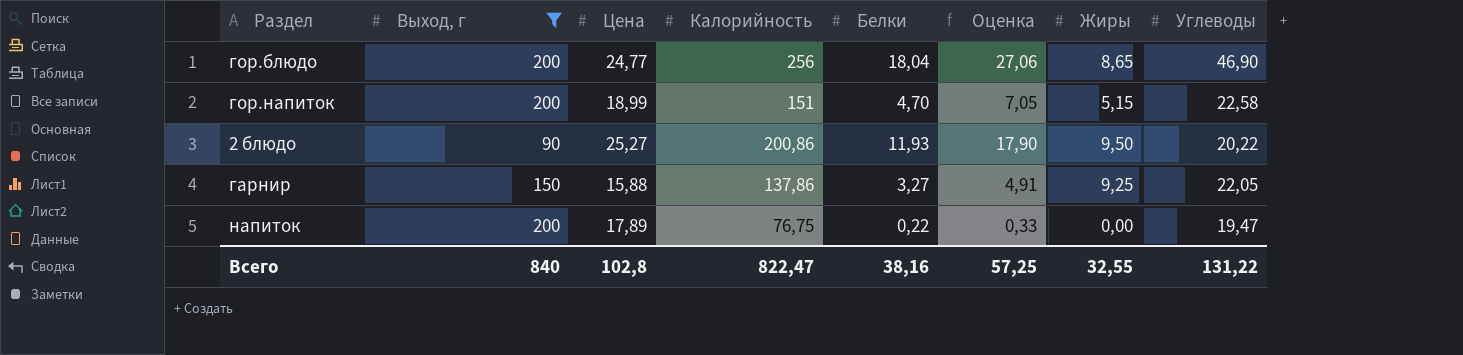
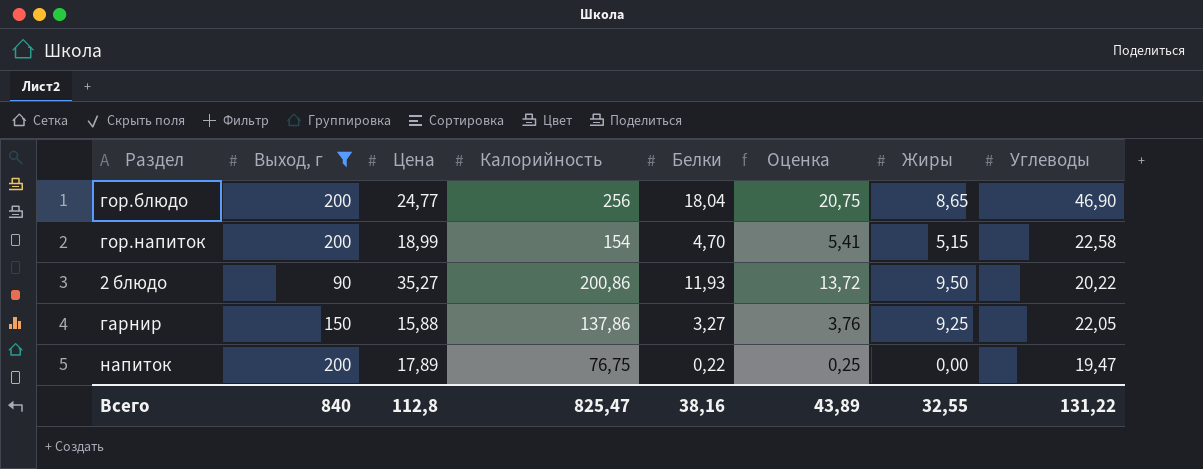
column Оценка | formula: [Белки] * 1,5 -> [Белки] * 1,15
гор.напиток | Калорийность: 151 -> 154
2 блюдо | Цена: 25,27 -> 35,27
Всего | Цена: 102,8 -> 112,8
Всего | Калорийность: 822,47 -> 825,47
Всего | Оценка: 57,25 -> 43,89

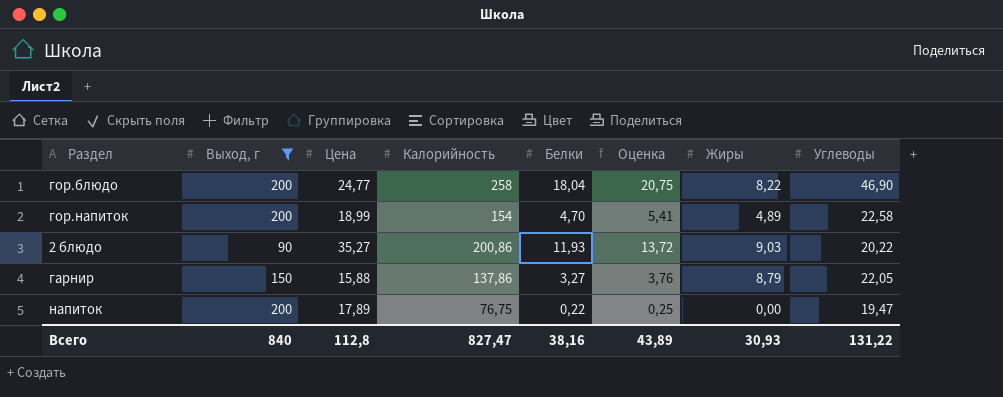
гор.блюдо | Калорийность: 256 -> 258
гор.блюдо | Жиры: 8,65 -> 8,22
гор.напиток | Жиры: 5,15 -> 4,89
2 блюдо | Жиры: 9,50 -> 9,03
гарнир | Жиры: 9,25 -> 8,79
Всего | Калорийность: 825,47 -> 827,47
Всего | Жиры: 32,55 -> 30,93

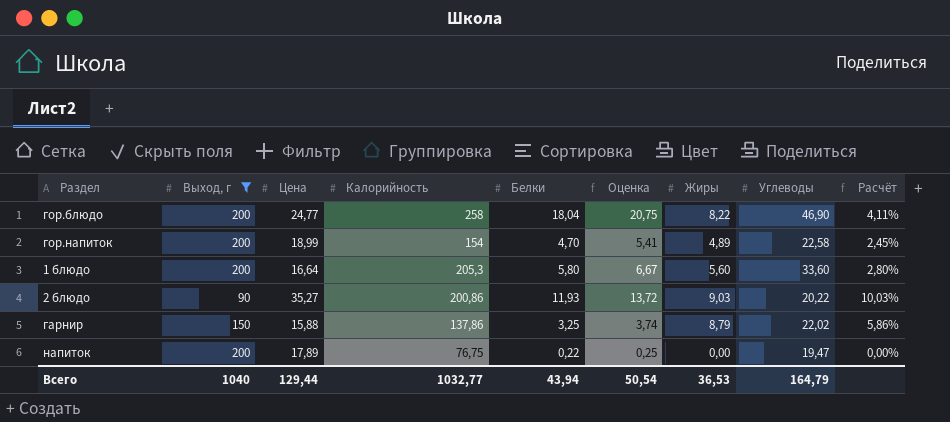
column Расчёт | formula: none -> [Жиры] / [Выход, г]
row 1 блюдо: none -> 200 | 16,64 | 205,3 | 5,80 | 6,67 | 5,60 | 33,60 | 2,80%
гарнир | Белки: 3,27 -> 3,25
гарнир | Оценка: 3,76 -> 3,74
гарнир | Углеводы: 22,05 -> 22,02
Всего | Выход, г: 840 -> 1040
Всего | Цена: 112,8 -> 129,44
Всего | Калорийность: 827,47 -> 1032,77
Всего | Белки: 38,16 -> 43,94
Всего | Оценка: 43,89 -> 50,54
Всего | Жиры: 30,93 -> 36,53
Всего | Углеводы: 131,22 -> 164,79

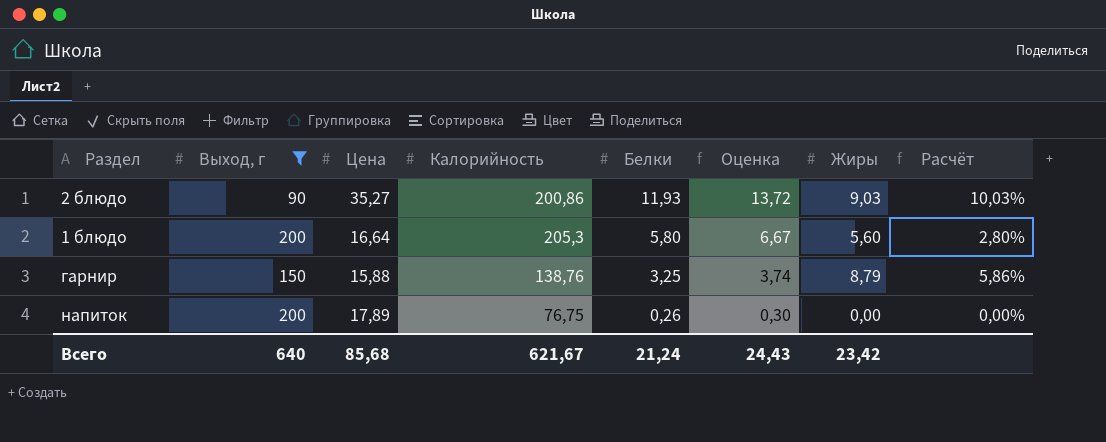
row order: none -> Белки descending
column Углеводы | position: 8 -> none
row гор.блюдо: 200 | 24,77 | 258 | 18,04 | 20,75 | 8,22 | 46,90 | 4,11% -> none
row гор.напиток: 200 | 18,99 | 154 | 4,70 | 5,41 | 4,89 | 22,58 | 2,45% -> none
гарнир | Калорийность: 137,86 -> 138,76
напиток | Белки: 0,22 -> 0,26
напиток | Оценка: 0,25 -> 0,30
Всего | Выход, г: 1040 -> 640
Всего | Цена: 129,44 -> 85,68
Всего | Калорийность: 1032,77 -> 621,67
Всего | Белки: 43,94 -> 21,24
Всего | Оценка: 50,54 -> 24,43
Всего | Жиры: 36,53 -> 23,42

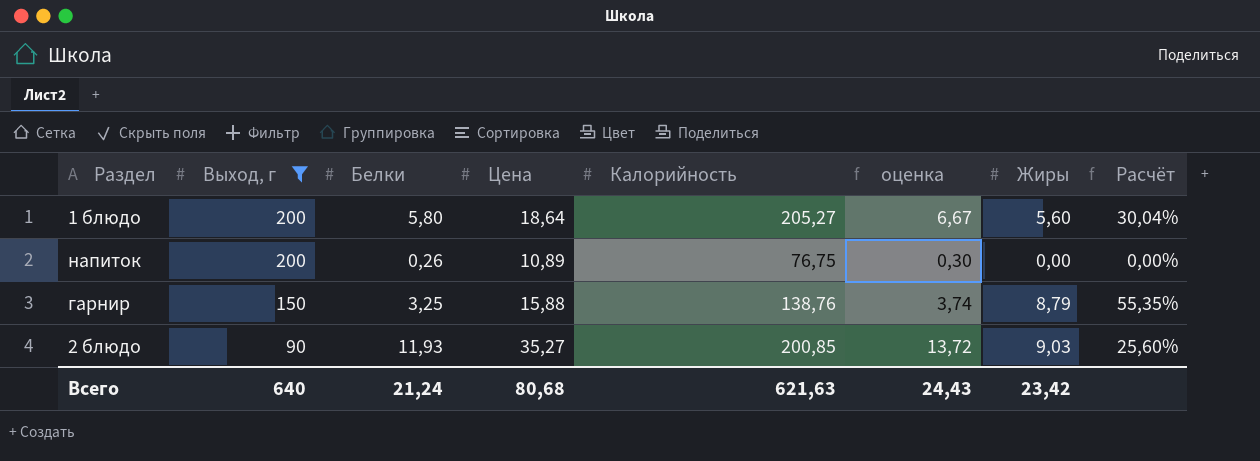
row order: Белки descending -> Выход, г descending
column Белки | position: 5 -> 3
column name: Оценка -> оценка
column Расчёт | formula: [Жиры] / [Выход, г] -> [Жиры] / [Цена]
1 блюдо | Цена: 16,64 -> 18,64
1 блюдо | Калорийность: 205,3 -> 205,27
напиток | Цена: 17,89 -> 10,89
2 блюдо | Калорийность: 200,86 -> 200,85
Всего | Цена: 85,68 -> 80,68
Всего | Калорийность: 621,67 -> 621,63

